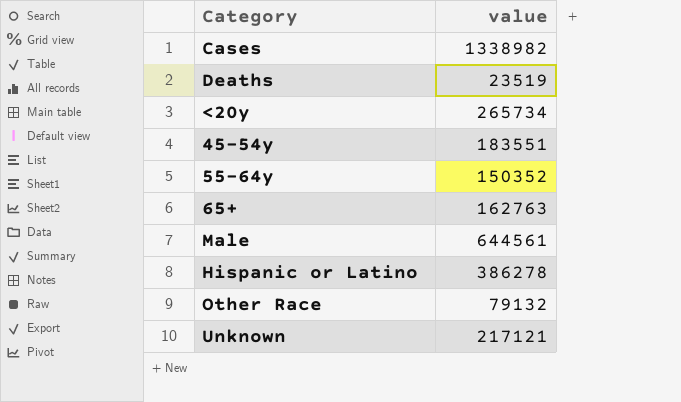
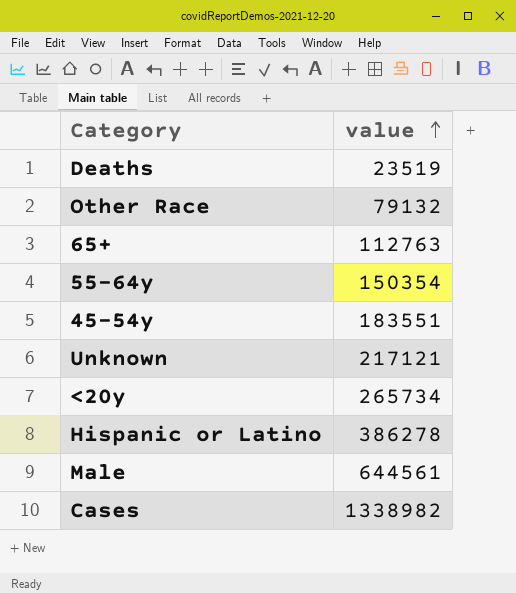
row order: none -> value ascending
65+ | value: 162763 -> 112763
55-64y | value: 150352 -> 150354

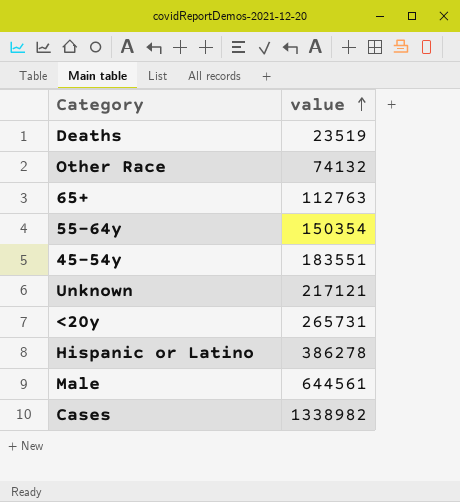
Other Race | value: 79132 -> 74132
<20y | value: 265734 -> 265731

